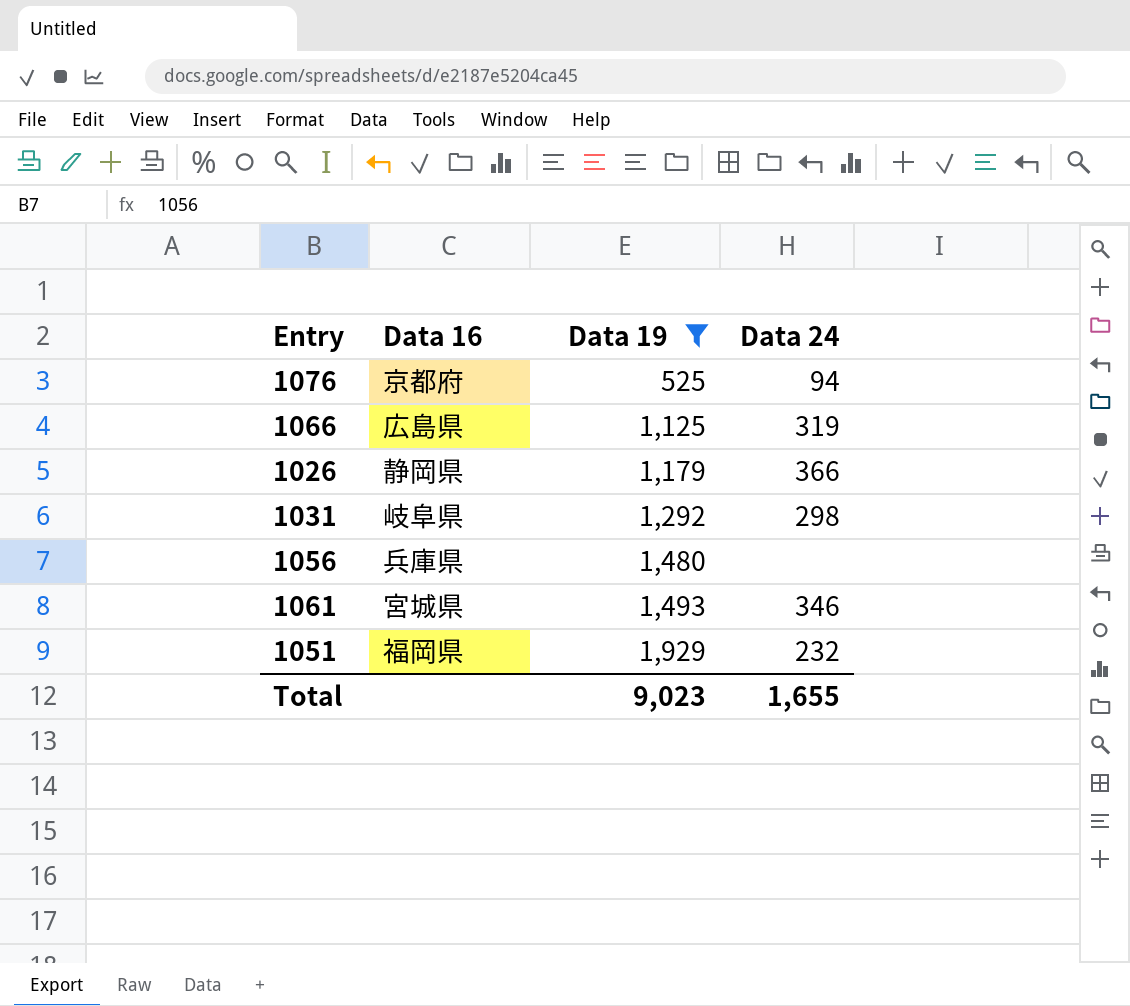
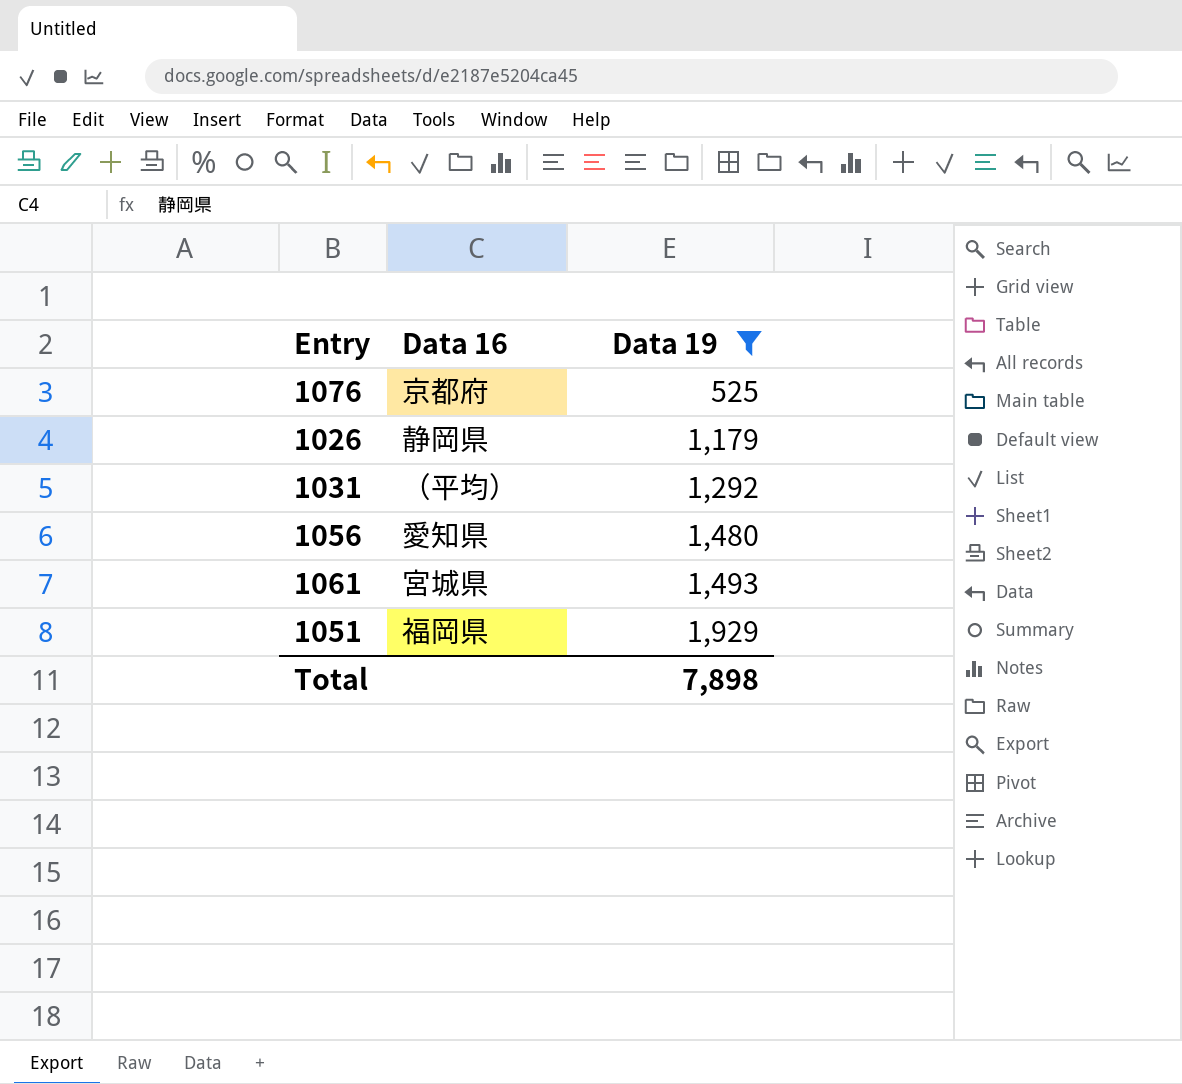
column Data 24 | position: 4 -> none
row 1066: 広島県 | 1,125 | 319 -> none
1031 | Data 16: 岐阜県 -> （平均）
1056 | Data 16: 兵庫県 -> 愛知県
Total | Data 19: 9,023 -> 7,898

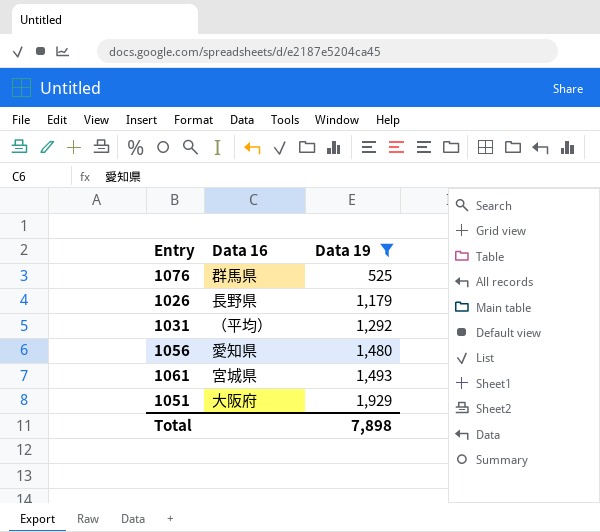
1076 | Data 16: 京都府 -> 群馬県
1026 | Data 16: 静岡県 -> 長野県
1051 | Data 16: 福岡県 -> 大阪府

